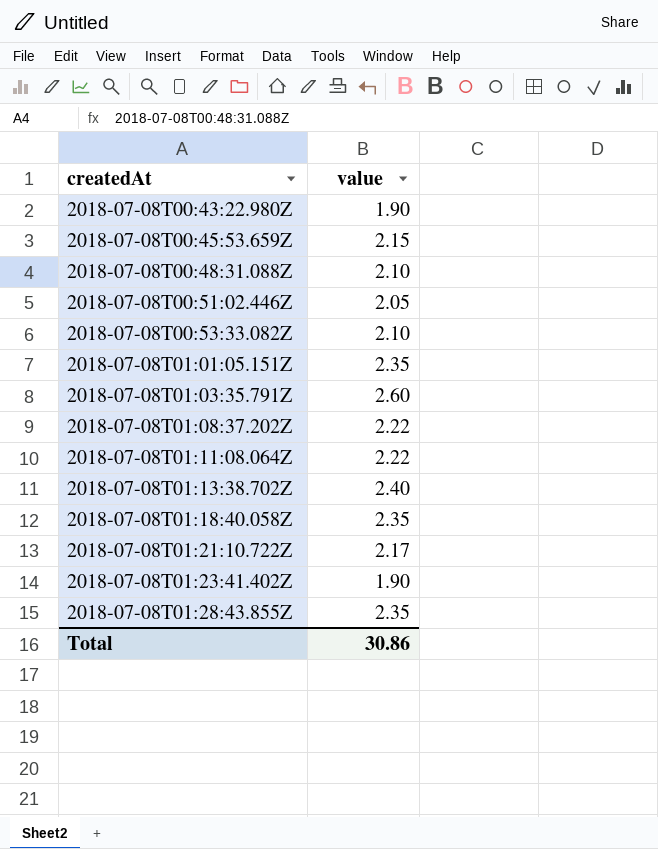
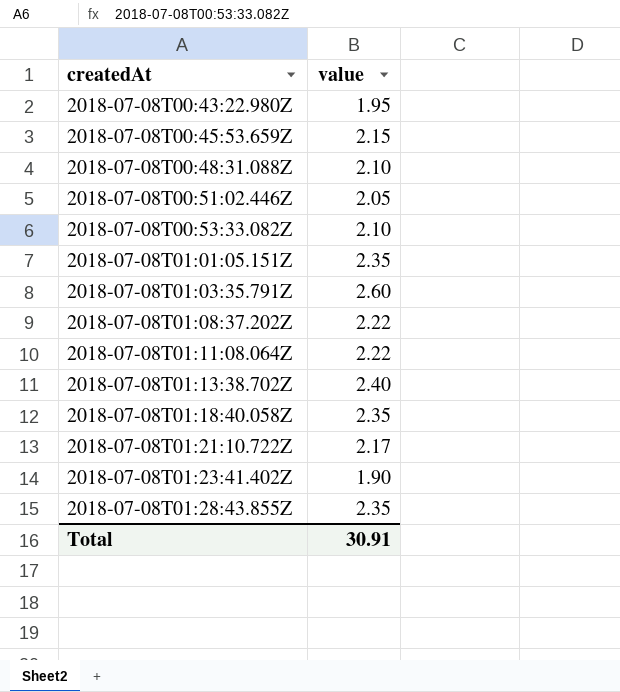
2018-07-08T00:43:22.980Z | value: 1.90 -> 1.95
Total | value: 30.86 -> 30.91

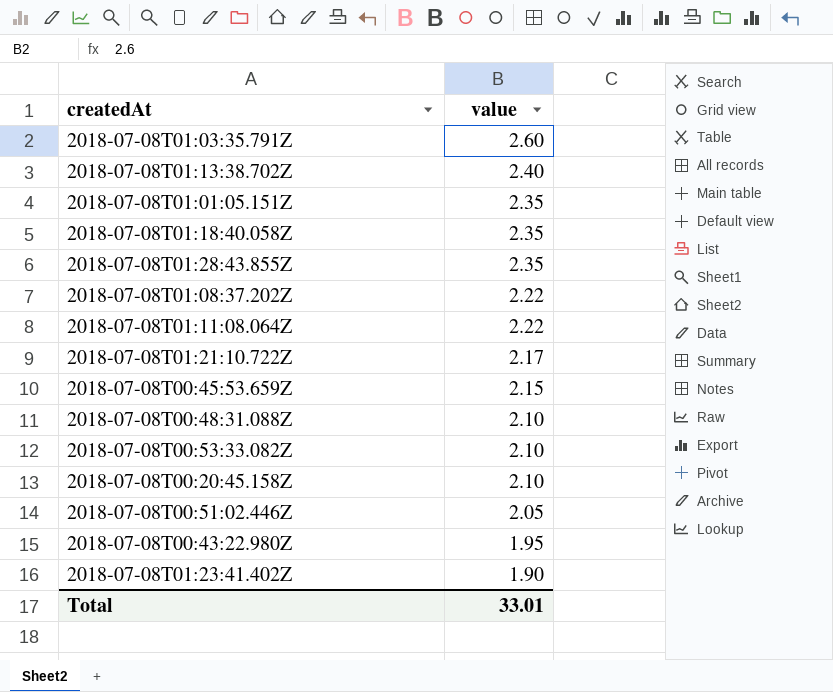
row order: createdAt ascending -> value descending
row 2018-07-08T00:20:45.158Z: none -> 2.10
Total | value: 30.91 -> 33.01

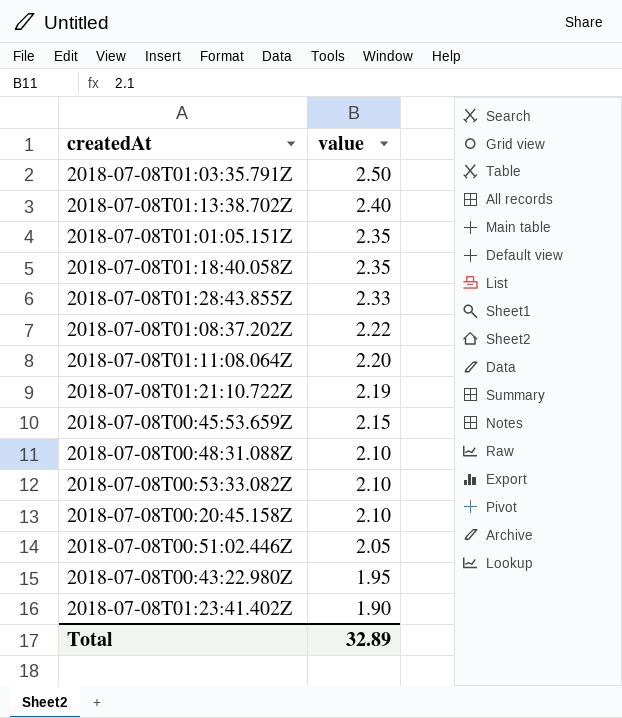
2018-07-08T01:03:35.791Z | value: 2.60 -> 2.50
2018-07-08T01:28:43.855Z | value: 2.35 -> 2.33
2018-07-08T01:11:08.064Z | value: 2.22 -> 2.20
2018-07-08T01:21:10.722Z | value: 2.17 -> 2.19
Total | value: 33.01 -> 32.89

